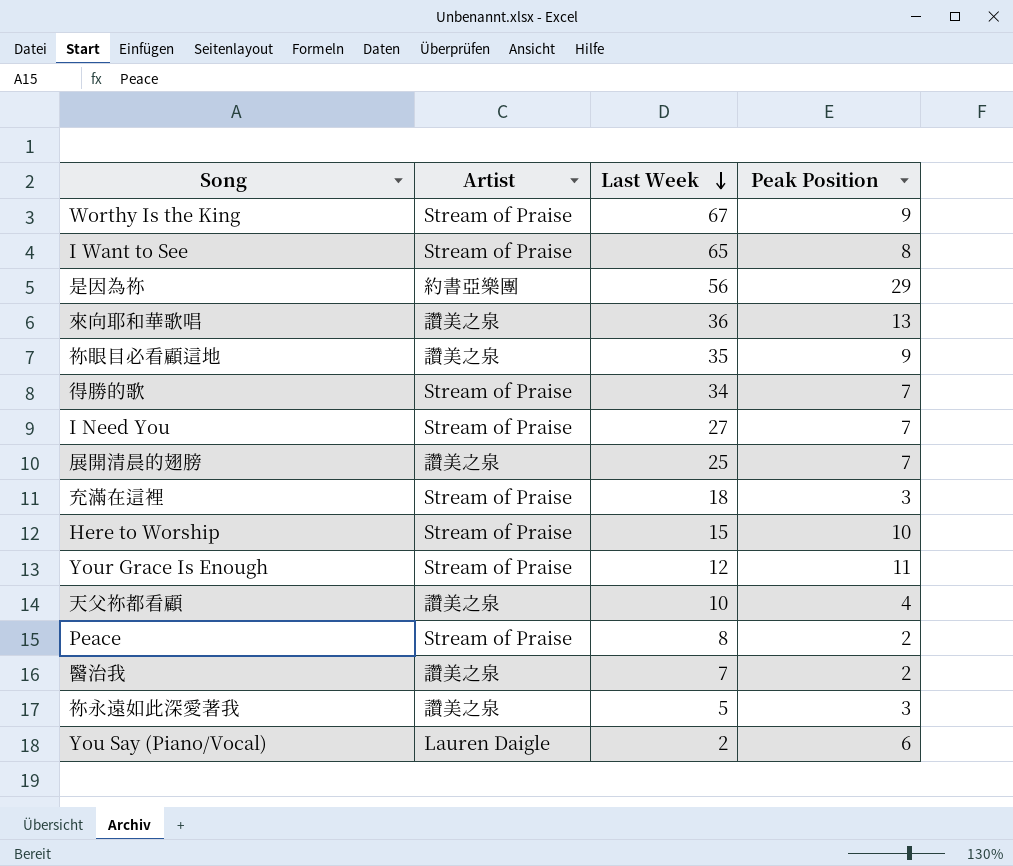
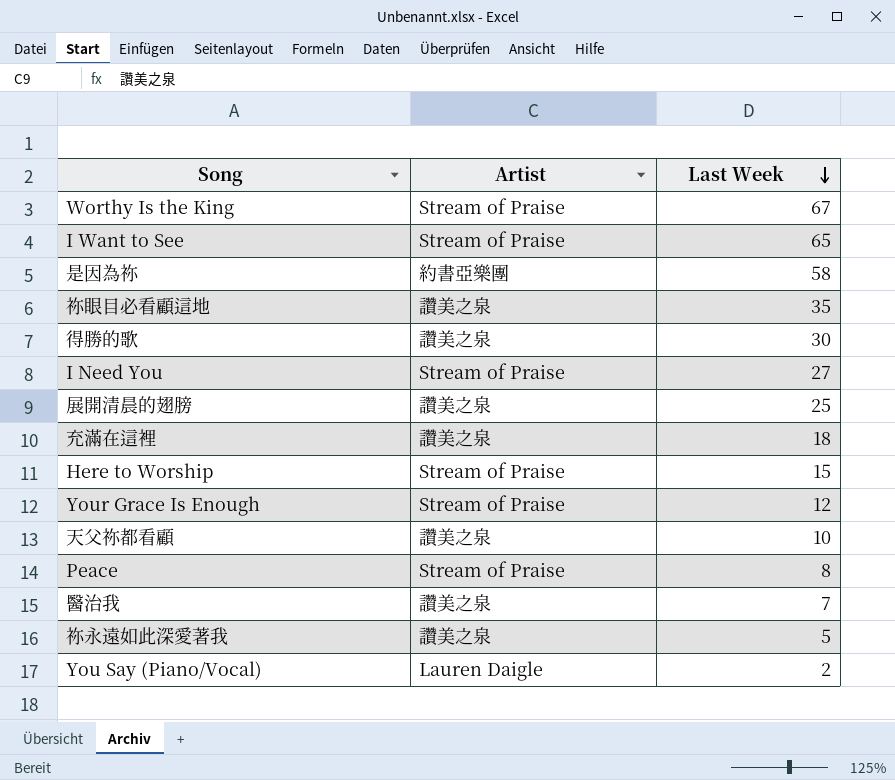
column Peak Position | position: 4 -> none
row 來向耶和華歌唱: 讚美之泉 | 36 | 13 -> none
是因為祢 | Last Week: 56 -> 58
得勝的歌 | Artist: Stream of Praise -> 讚美之泉
得勝的歌 | Last Week: 34 -> 30
充滿在這裡 | Artist: Stream of Praise -> 讚美之泉

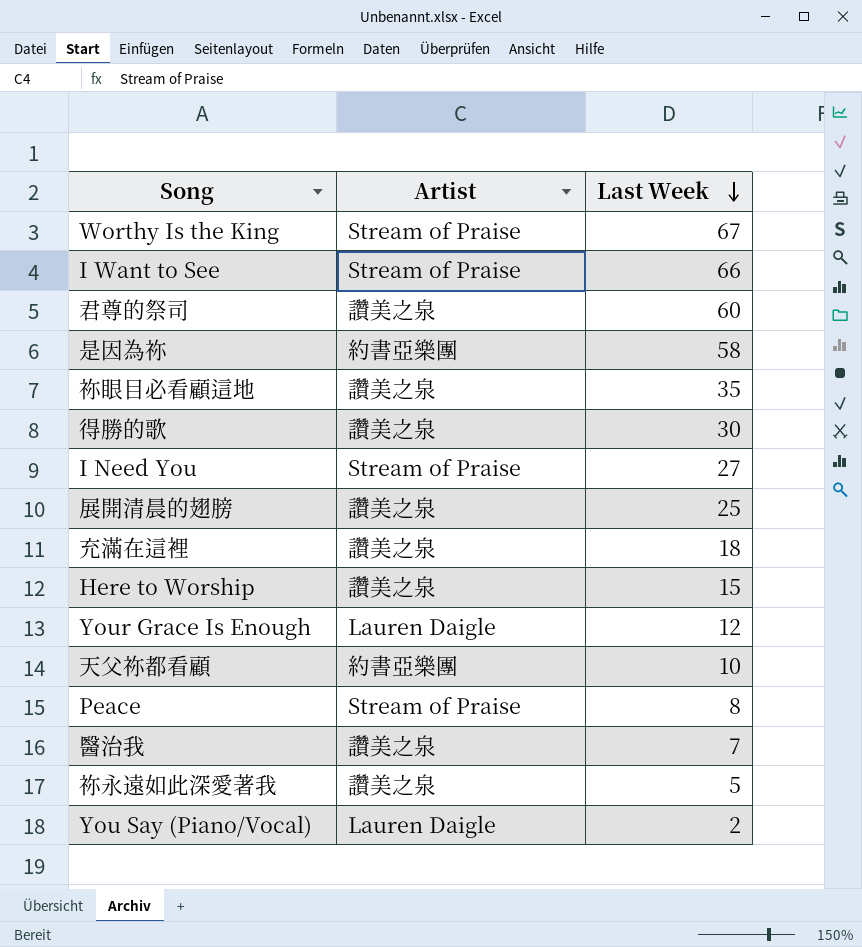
I Want to See | Last Week: 65 -> 66
row 君尊的祭司: none -> 讚美之泉 | 60
Here to Worship | Artist: Stream of Praise -> 讚美之泉
Your Grace Is Enough | Artist: Stream of Praise -> Lauren Daigle
天父祢都看顧 | Artist: 讚美之泉 -> 約書亞樂團

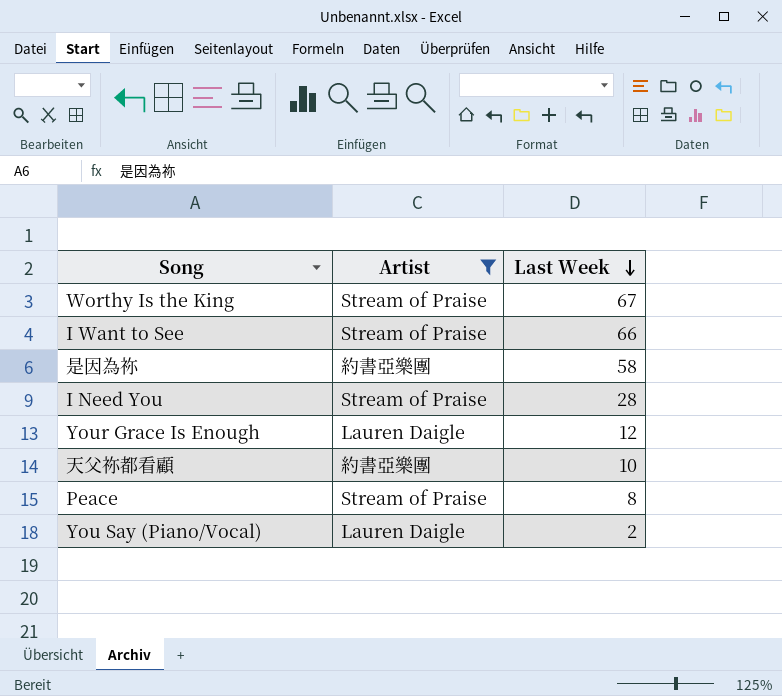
filter: none -> Artist != 讚美之泉
I Need You | Last Week: 27 -> 28

